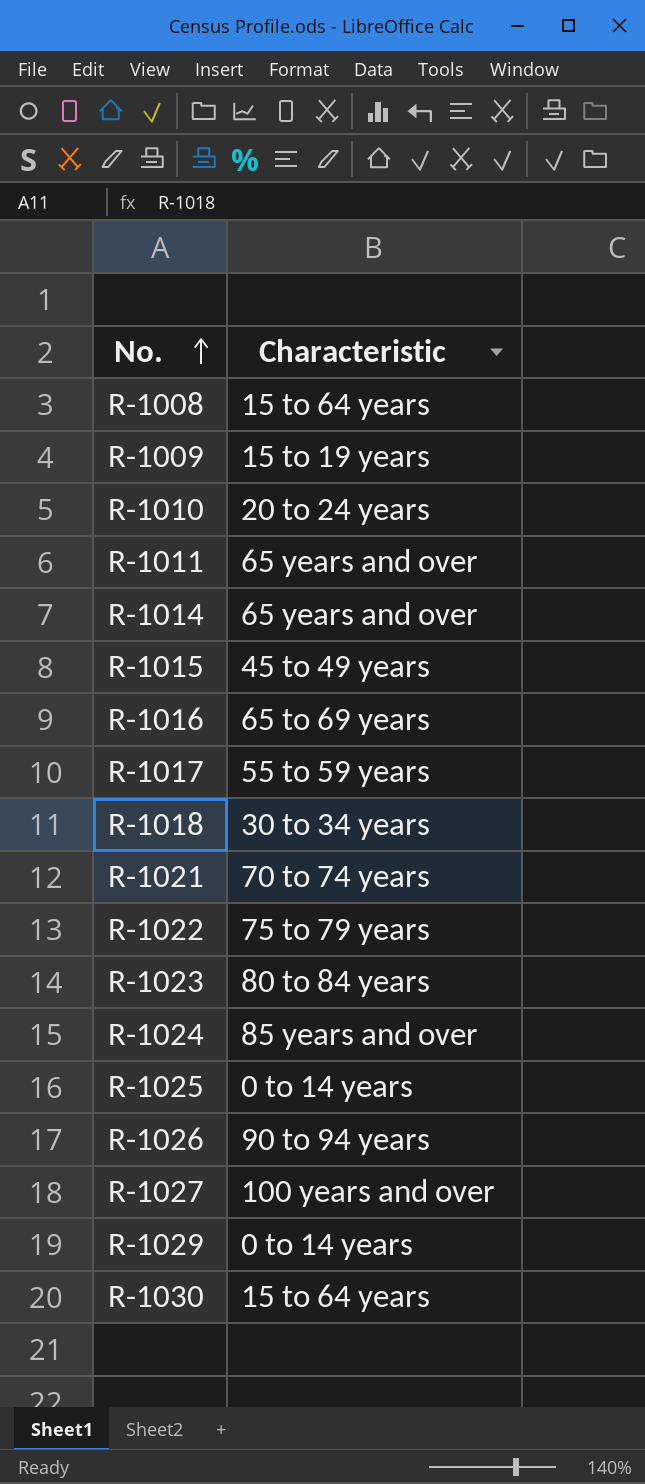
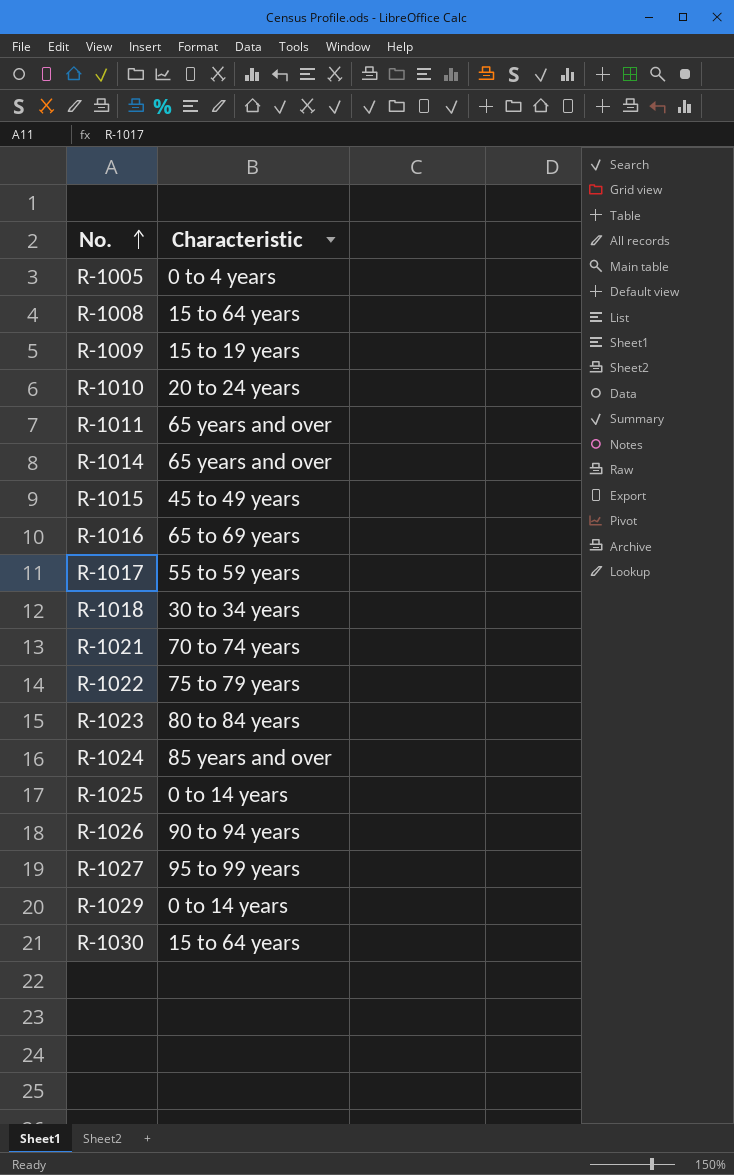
row R-1005: none -> 0 to 4 years
R-1027 | Characteristic: 100 years and over -> 95 to 99 years

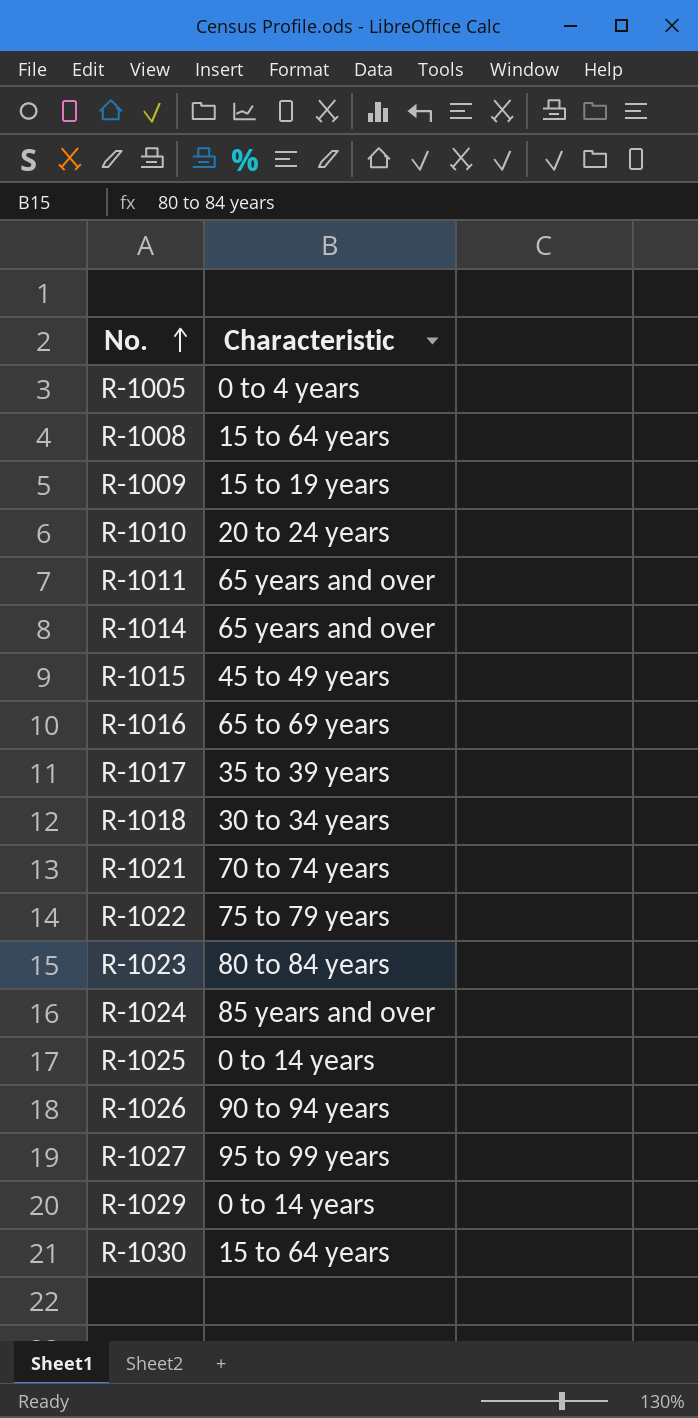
R-1017 | Characteristic: 55 to 59 years -> 35 to 39 years

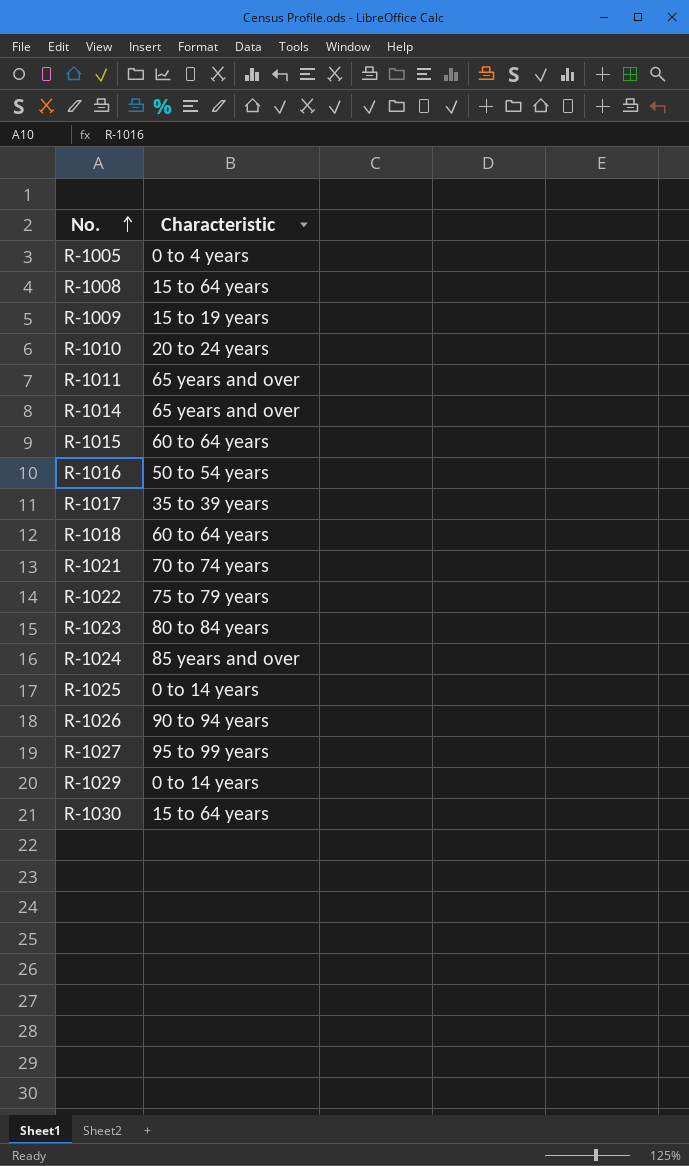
R-1015 | Characteristic: 45 to 49 years -> 60 to 64 years
R-1016 | Characteristic: 65 to 69 years -> 50 to 54 years
R-1018 | Characteristic: 30 to 34 years -> 60 to 64 years

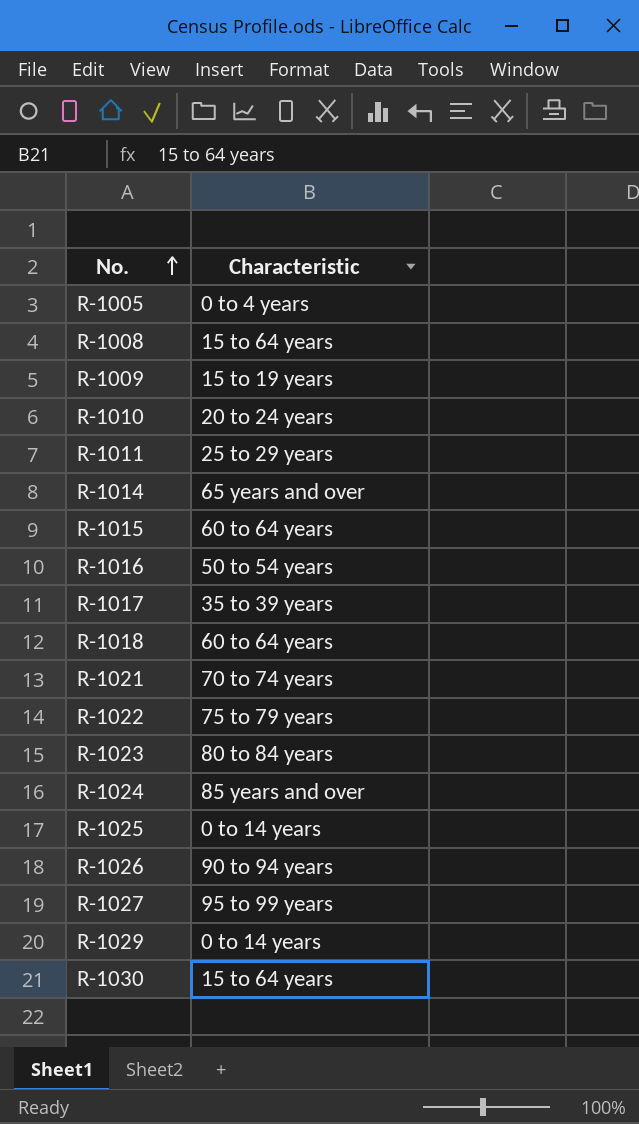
R-1011 | Characteristic: 65 years and over -> 25 to 29 years

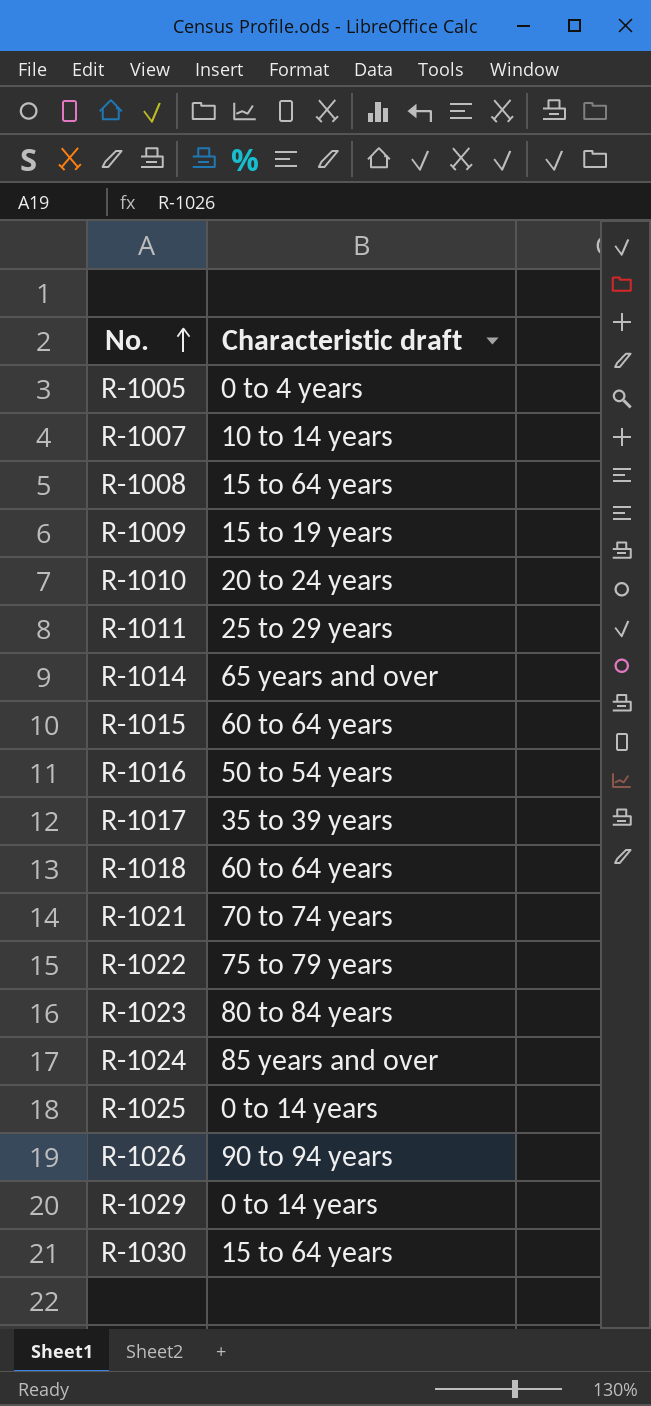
column name: Characteristic -> Characteristic draft
row R-1027: 95 to 99 years -> none
row R-1007: none -> 10 to 14 years

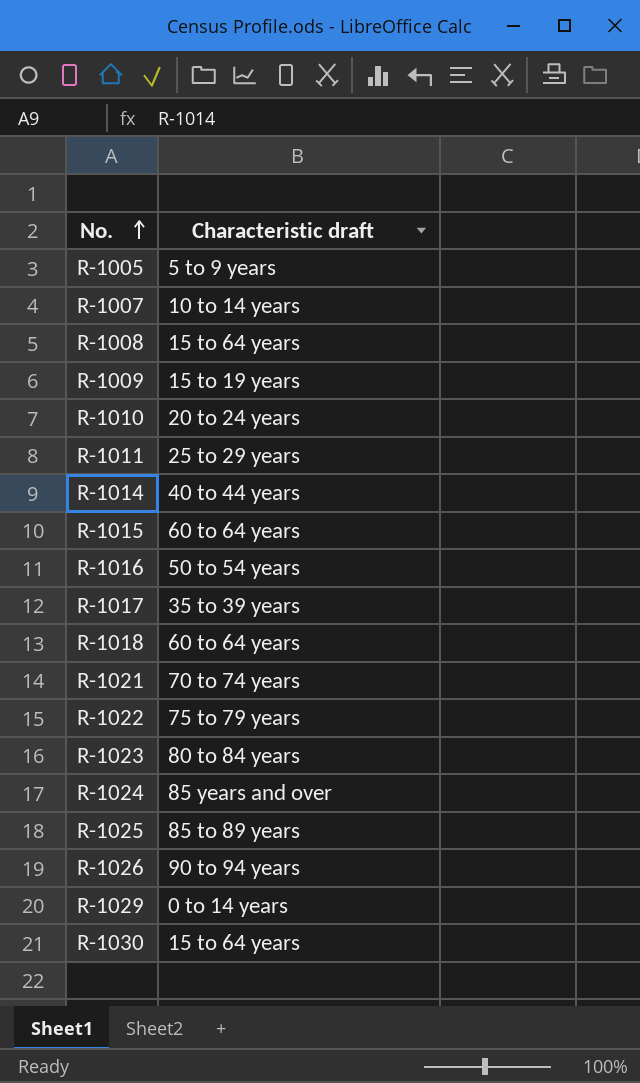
R-1005 | Characteristic draft: 0 to 4 years -> 5 to 9 years
R-1014 | Characteristic draft: 65 years and over -> 40 to 44 years
R-1025 | Characteristic draft: 0 to 14 years -> 85 to 89 years

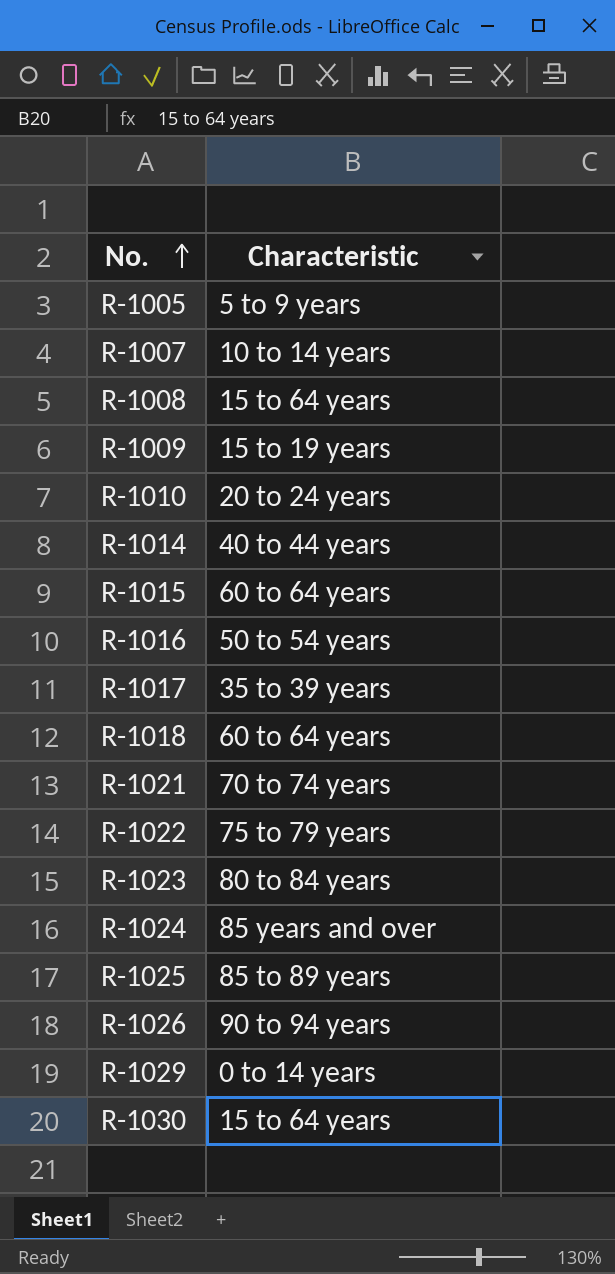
column name: Characteristic draft -> Characteristic
row R-1011: 25 to 29 years -> none

